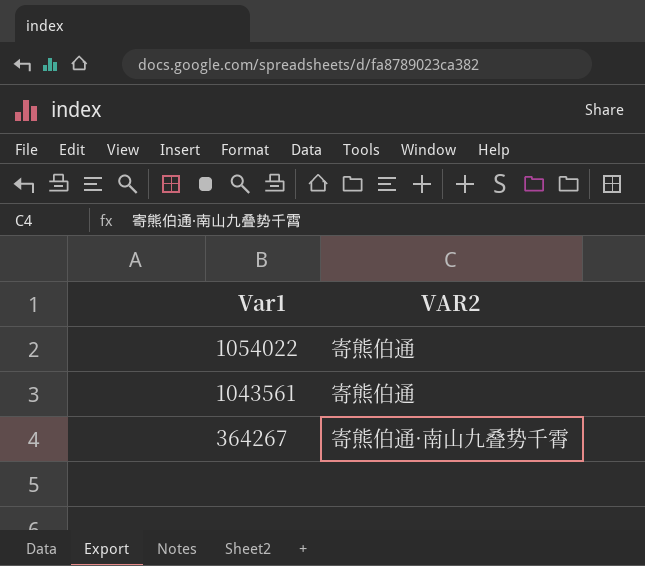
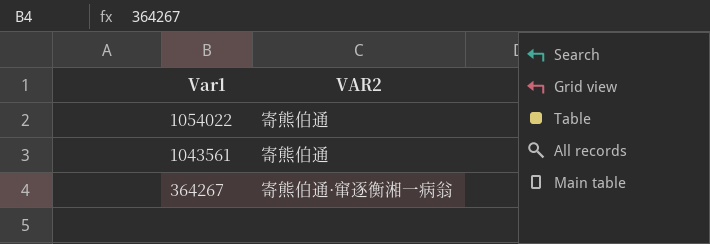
364267 | VAR2: 寄熊伯通·南山九叠势千霄 -> 寄熊伯通·窜逐衡湘一病翁

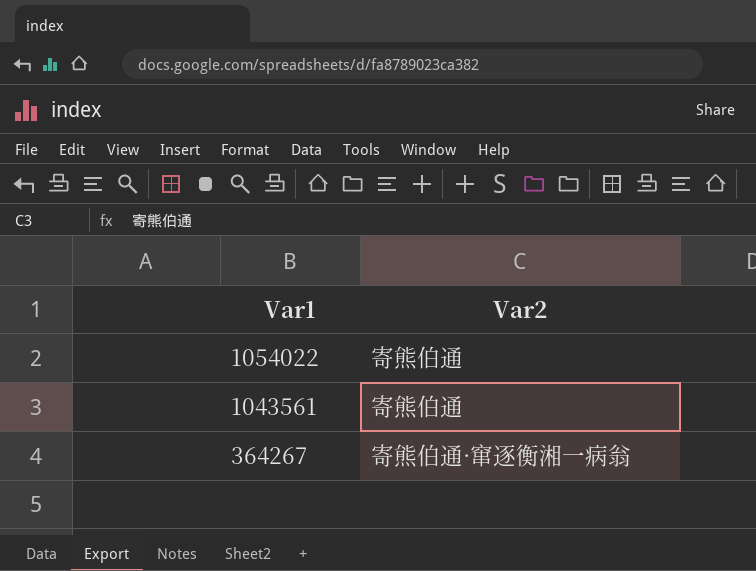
column name: VAR2 -> Var2

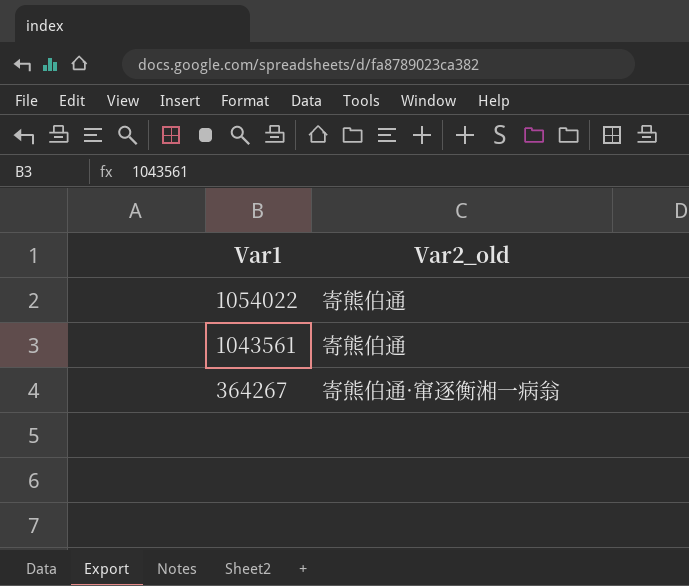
column name: Var2 -> Var2_old

